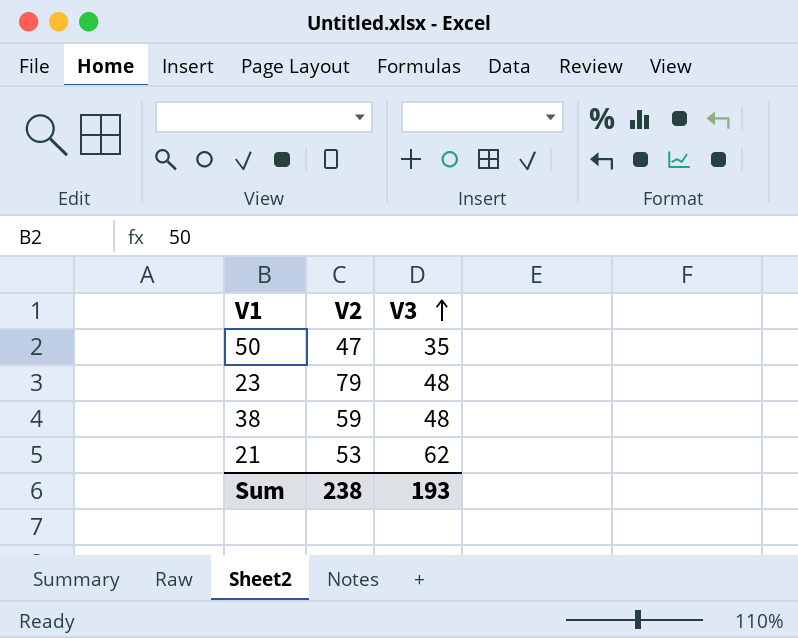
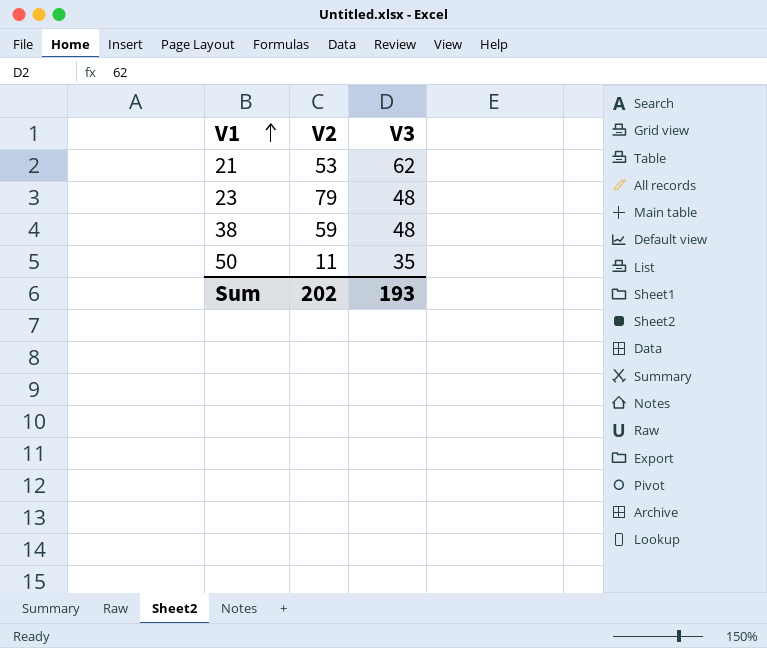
row order: V3 ascending -> V1 ascending
50 | V2: 47 -> 11
Sum | V2: 238 -> 202

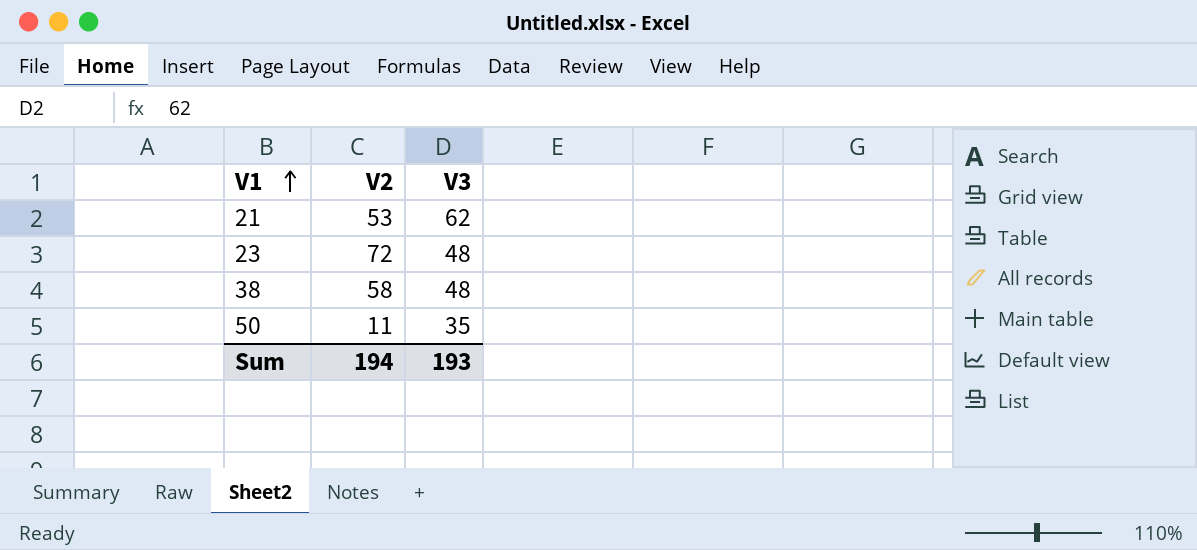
23 | V2: 79 -> 72
38 | V2: 59 -> 58
Sum | V2: 202 -> 194

